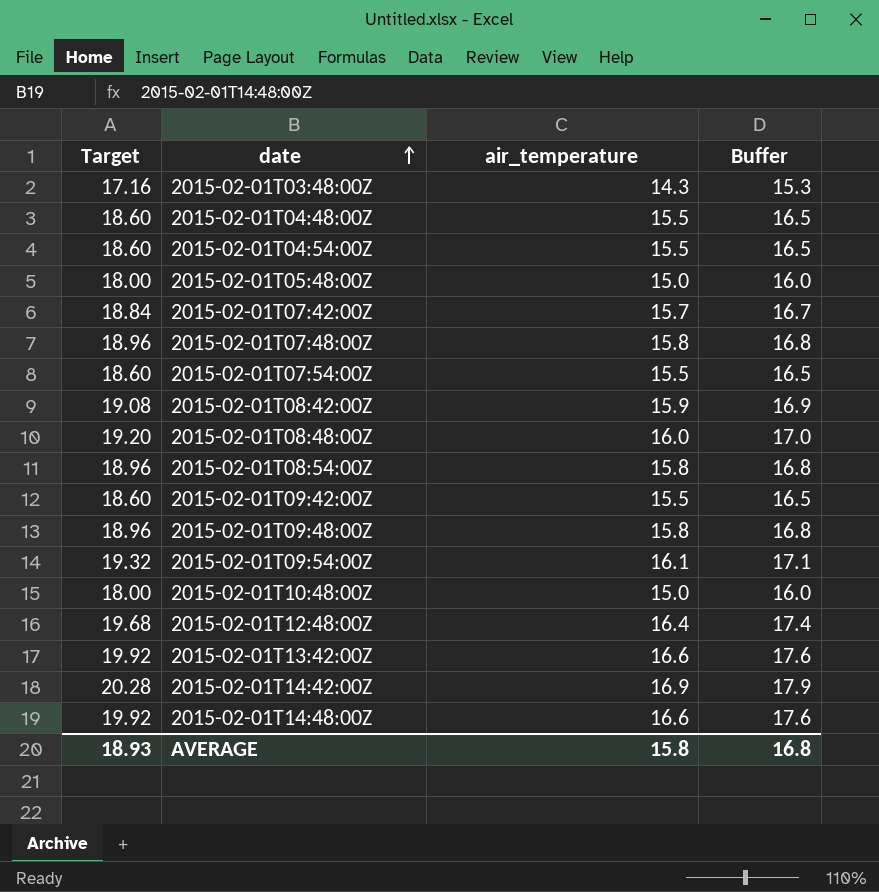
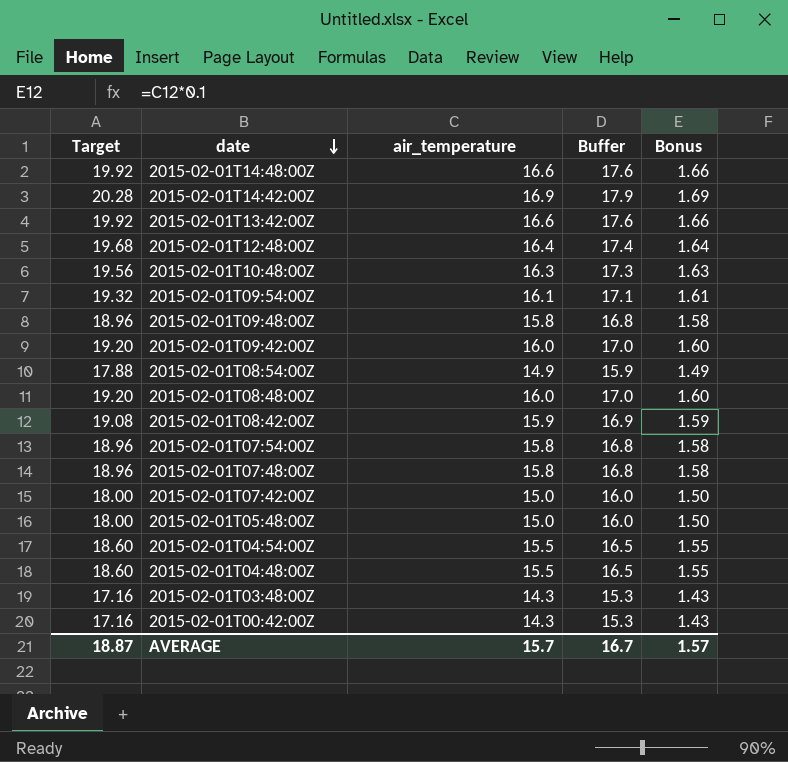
row order: date ascending -> date descending
column Bonus | formula: none -> [air_temperature] * 0.1
2015-02-01T10:48:00Z | Target: 18.00 -> 19.56
2015-02-01T10:48:00Z | air_temperature: 15.0 -> 16.3
2015-02-01T10:48:00Z | Buffer: 16.0 -> 17.3
2015-02-01T09:42:00Z | Target: 18.60 -> 19.20
2015-02-01T09:42:00Z | air_temperature: 15.5 -> 16.0
2015-02-01T09:42:00Z | Buffer: 16.5 -> 17.0
2015-02-01T08:54:00Z | Target: 18.96 -> 17.88
2015-02-01T08:54:00Z | air_temperature: 15.8 -> 14.9
2015-02-01T08:54:00Z | Buffer: 16.8 -> 15.9
2015-02-01T07:54:00Z | Target: 18.60 -> 18.96
2015-02-01T07:54:00Z | air_temperature: 15.5 -> 15.8
2015-02-01T07:54:00Z | Buffer: 16.5 -> 16.8
2015-02-01T07:42:00Z | Target: 18.84 -> 18.00
2015-02-01T07:42:00Z | air_temperature: 15.7 -> 15.0
2015-02-01T07:42:00Z | Buffer: 16.7 -> 16.0
row 2015-02-01T00:42:00Z: none -> 17.16 | 14.3 | 15.3 | 1.43
AVERAGE | Target: 18.93 -> 18.87
AVERAGE | air_temperature: 15.8 -> 15.7
AVERAGE | Buffer: 16.8 -> 16.7

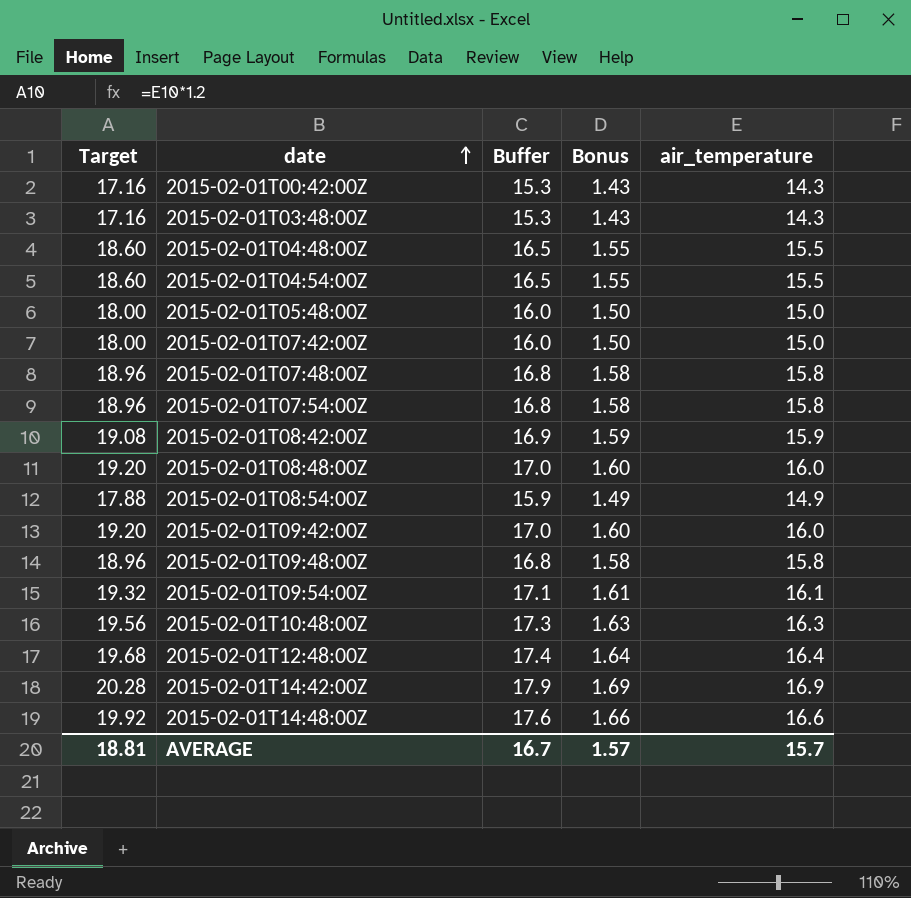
row order: date descending -> date ascending
column air_temperature | position: 3 -> 5
row 2015-02-01T13:42:00Z: 19.92 | 16.6 | 17.6 | 1.66 -> none
AVERAGE | Target: 18.87 -> 18.81

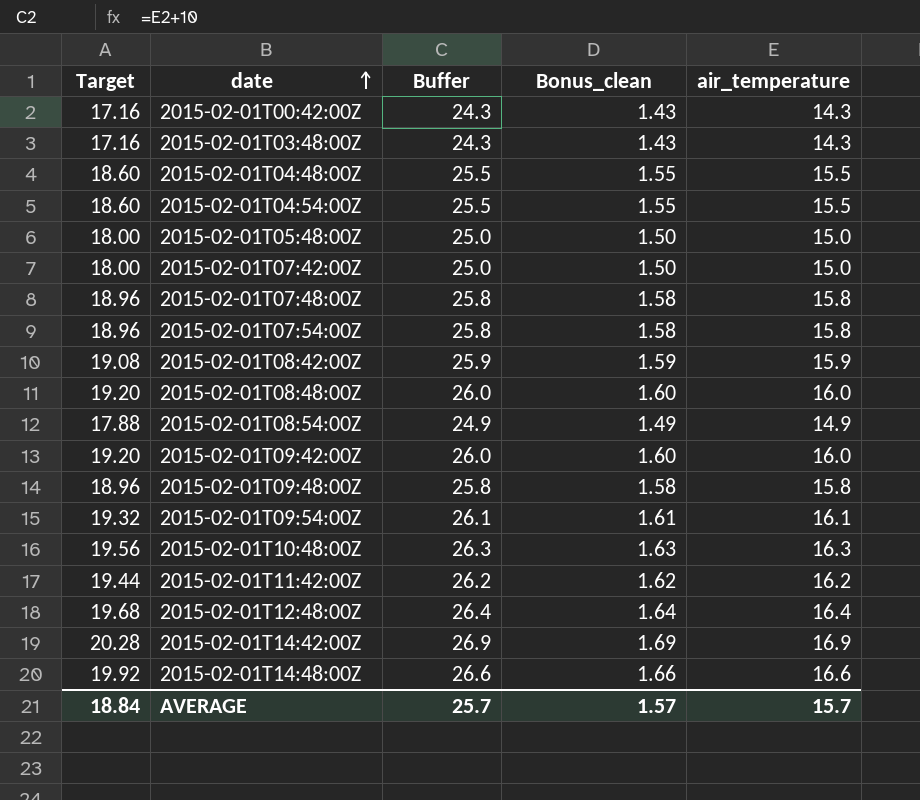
column Buffer | formula: [air_temperature] + 1 -> [air_temperature] + 10
column name: Bonus -> Bonus_clean
row 2015-02-01T11:42:00Z: none -> 19.44 | 26.2 | 1.62 | 16.2
AVERAGE | Target: 18.81 -> 18.84
AVERAGE | Buffer: 16.7 -> 25.7

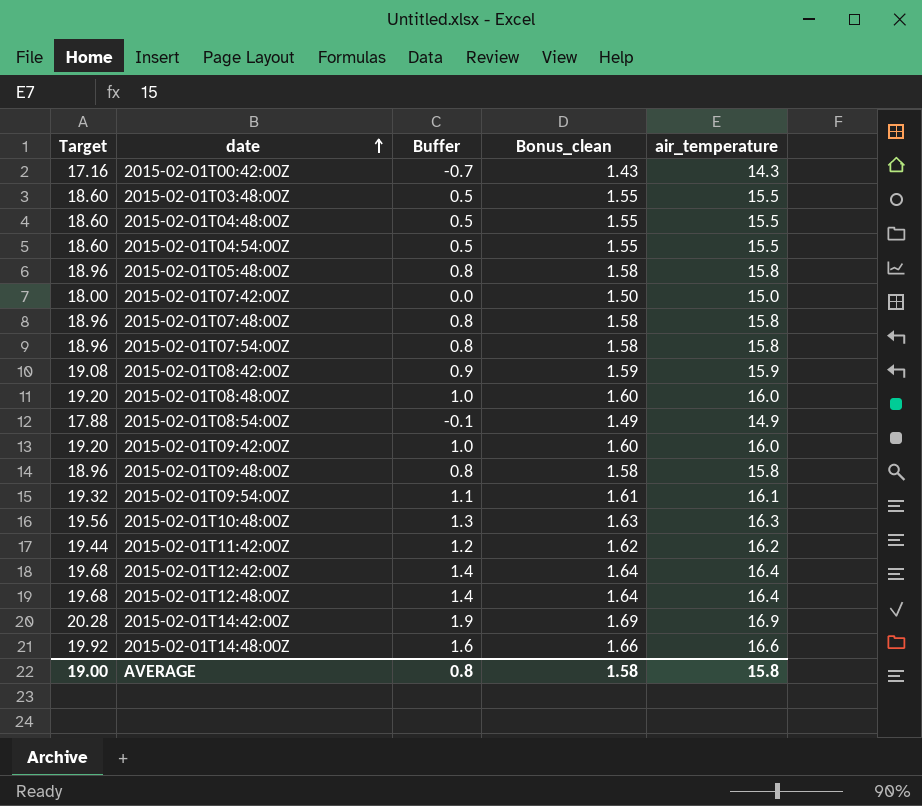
column Buffer | formula: [air_temperature] + 10 -> [air_temperature] - 15
2015-02-01T03:48:00Z | Target: 17.16 -> 18.60
2015-02-01T03:48:00Z | Bonus_clean: 1.43 -> 1.55
2015-02-01T03:48:00Z | air_temperature: 14.3 -> 15.5
2015-02-01T05:48:00Z | Target: 18.00 -> 18.96
2015-02-01T05:48:00Z | Bonus_clean: 1.50 -> 1.58
2015-02-01T05:48:00Z | air_temperature: 15.0 -> 15.8
row 2015-02-01T12:42:00Z: none -> 19.68 | 1.4 | 1.64 | 16.4
AVERAGE | Target: 18.84 -> 19.00
AVERAGE | Buffer: 25.7 -> 0.8
AVERAGE | Bonus_clean: 1.57 -> 1.58
AVERAGE | air_temperature: 15.7 -> 15.8

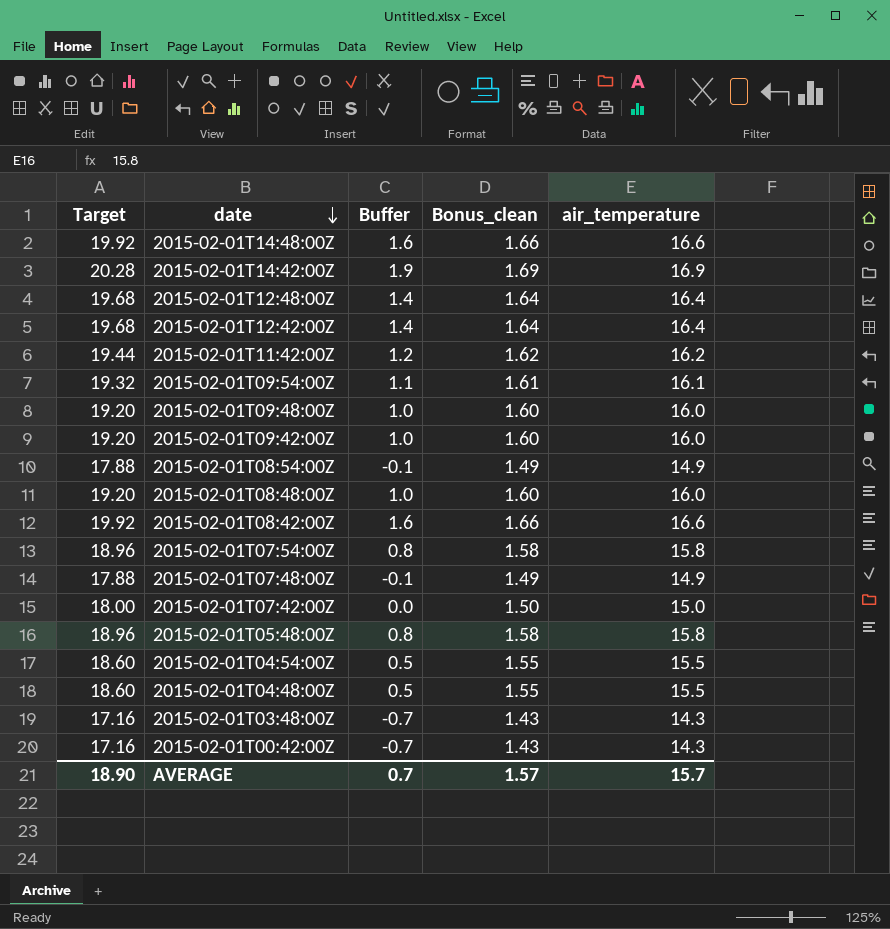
row order: date ascending -> date descending
row 2015-02-01T10:48:00Z: 19.56 | 1.3 | 1.63 | 16.3 -> none
2015-02-01T09:48:00Z | Target: 18.96 -> 19.20
2015-02-01T09:48:00Z | Buffer: 0.8 -> 1.0
2015-02-01T09:48:00Z | Bonus_clean: 1.58 -> 1.60
2015-02-01T09:48:00Z | air_temperature: 15.8 -> 16.0
2015-02-01T08:42:00Z | Target: 19.08 -> 19.92
2015-02-01T08:42:00Z | Buffer: 0.9 -> 1.6
2015-02-01T08:42:00Z | Bonus_clean: 1.59 -> 1.66
2015-02-01T08:42:00Z | air_temperature: 15.9 -> 16.6
2015-02-01T07:48:00Z | Target: 18.96 -> 17.88
2015-02-01T07:48:00Z | Buffer: 0.8 -> -0.1
2015-02-01T07:48:00Z | Bonus_clean: 1.58 -> 1.49
2015-02-01T07:48:00Z | air_temperature: 15.8 -> 14.9
2015-02-01T03:48:00Z | Target: 18.60 -> 17.16
2015-02-01T03:48:00Z | Buffer: 0.5 -> -0.7
2015-02-01T03:48:00Z | Bonus_clean: 1.55 -> 1.43
2015-02-01T03:48:00Z | air_temperature: 15.5 -> 14.3
AVERAGE | Target: 19.00 -> 18.90
AVERAGE | Buffer: 0.8 -> 0.7
AVERAGE | Bonus_clean: 1.58 -> 1.57
AVERAGE | air_temperature: 15.8 -> 15.7

